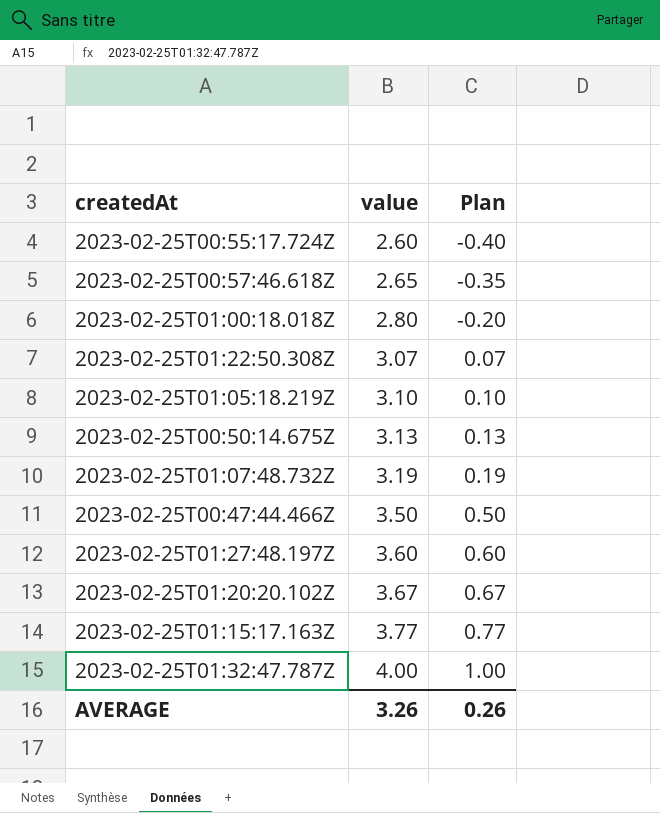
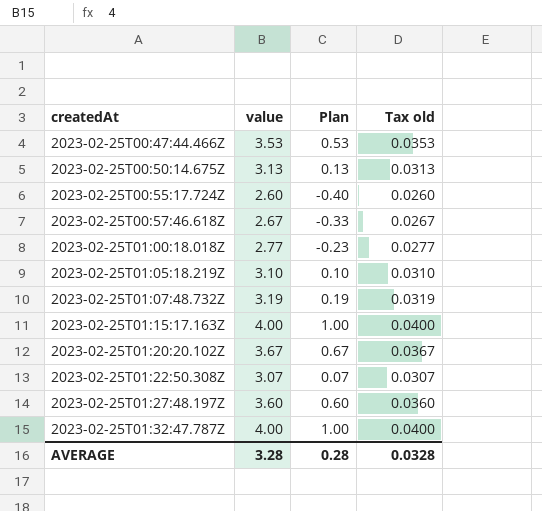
row order: value ascending -> createdAt ascending
column Tax old | formula: none -> [value] * 0.01
2023-02-25T00:47:44.466Z | value: 3.50 -> 3.53
2023-02-25T00:47:44.466Z | Plan: 0.50 -> 0.53
2023-02-25T00:57:46.618Z | value: 2.65 -> 2.67
2023-02-25T00:57:46.618Z | Plan: -0.35 -> -0.33
2023-02-25T01:00:18.018Z | value: 2.80 -> 2.77
2023-02-25T01:00:18.018Z | Plan: -0.20 -> -0.23
2023-02-25T01:15:17.163Z | value: 3.77 -> 4.00
2023-02-25T01:15:17.163Z | Plan: 0.77 -> 1.00
AVERAGE | value: 3.26 -> 3.28
AVERAGE | Plan: 0.26 -> 0.28

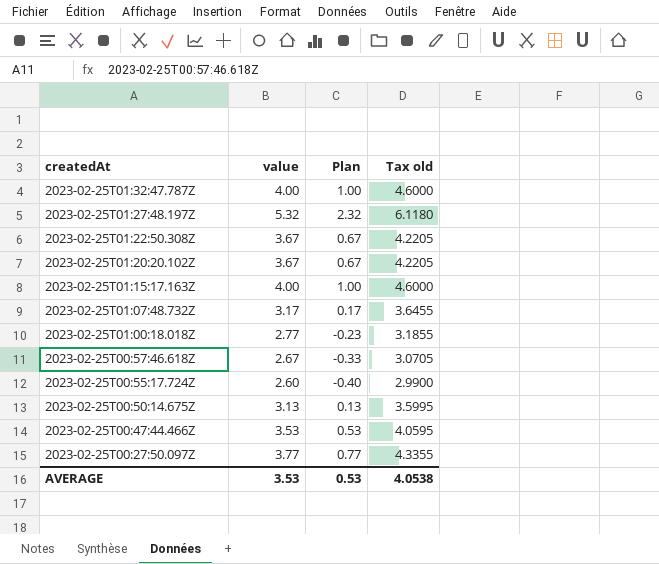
row order: createdAt ascending -> createdAt descending
column Tax old | formula: [value] * 0.01 -> [value] * 1.15
row 2023-02-25T01:05:18.219Z: 3.10 | 0.10 | 0.0310 -> none
2023-02-25T01:27:48.197Z | value: 3.60 -> 5.32
2023-02-25T01:27:48.197Z | Plan: 0.60 -> 2.32
2023-02-25T01:22:50.308Z | value: 3.07 -> 3.67
2023-02-25T01:22:50.308Z | Plan: 0.07 -> 0.67
2023-02-25T01:07:48.732Z | value: 3.19 -> 3.17
2023-02-25T01:07:48.732Z | Plan: 0.19 -> 0.17
row 2023-02-25T00:27:50.097Z: none -> 3.77 | 0.77 | 4.3355
AVERAGE | value: 3.28 -> 3.53
AVERAGE | Plan: 0.28 -> 0.53
AVERAGE | Tax old: 0.0328 -> 4.0538

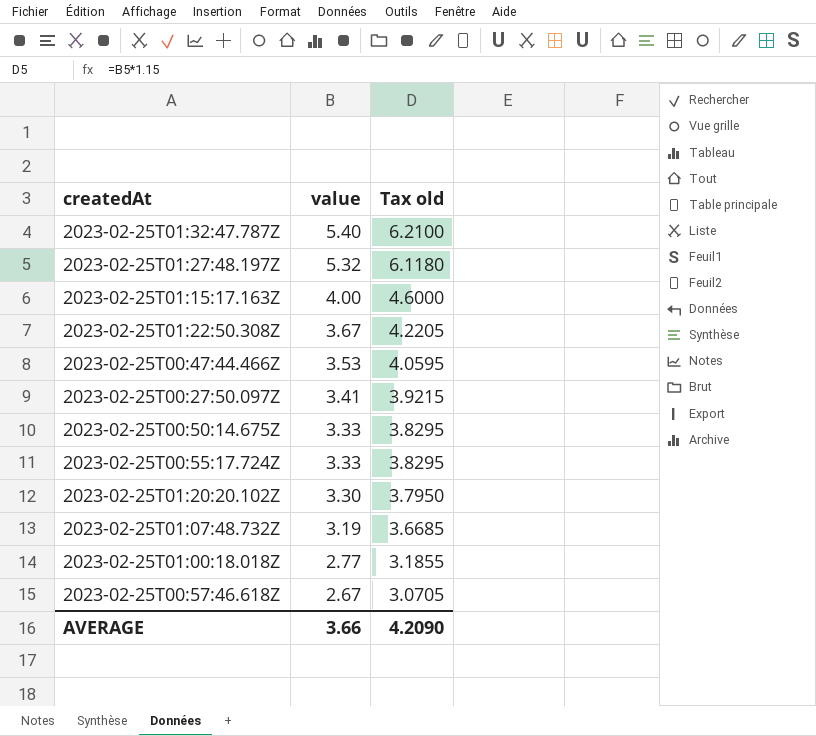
row order: createdAt descending -> value descending
column Plan | formula: [value] - 3 -> none
2023-02-25T01:32:47.787Z | value: 4.00 -> 5.40
2023-02-25T01:32:47.787Z | Tax old: 4.6000 -> 6.2100
2023-02-25T00:27:50.097Z | value: 3.77 -> 3.41
2023-02-25T00:27:50.097Z | Tax old: 4.3355 -> 3.9215
2023-02-25T00:50:14.675Z | value: 3.13 -> 3.33
2023-02-25T00:50:14.675Z | Tax old: 3.5995 -> 3.8295
2023-02-25T00:55:17.724Z | value: 2.60 -> 3.33
2023-02-25T00:55:17.724Z | Tax old: 2.9900 -> 3.8295
2023-02-25T01:20:20.102Z | value: 3.67 -> 3.30
2023-02-25T01:20:20.102Z | Tax old: 4.2205 -> 3.7950
2023-02-25T01:07:48.732Z | value: 3.17 -> 3.19
2023-02-25T01:07:48.732Z | Tax old: 3.6455 -> 3.6685
AVERAGE | value: 3.53 -> 3.66
AVERAGE | Tax old: 4.0538 -> 4.2090

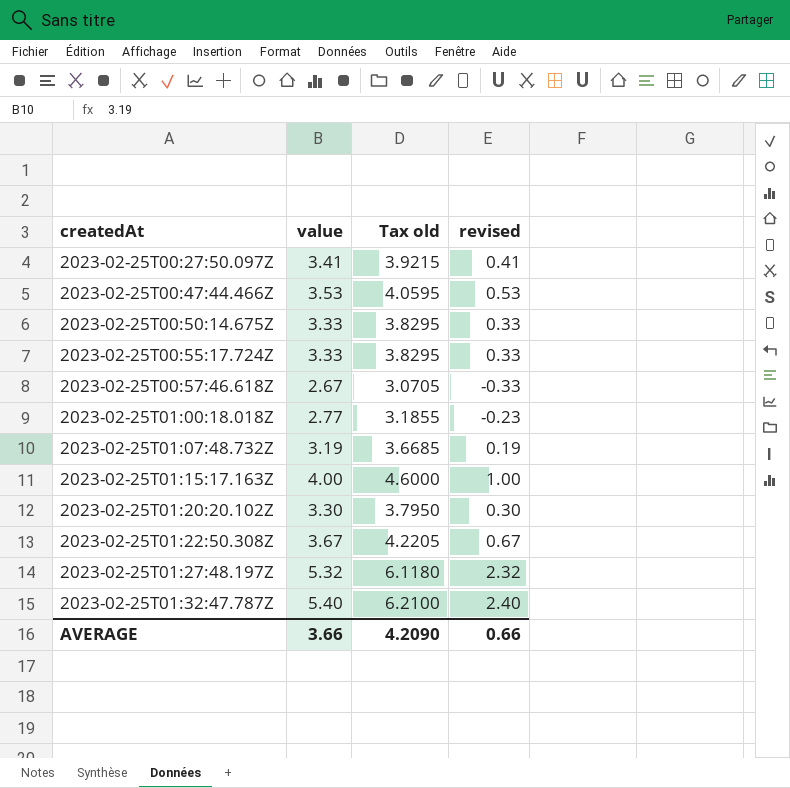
row order: value descending -> createdAt ascending
column revised | formula: none -> [value] - 3

